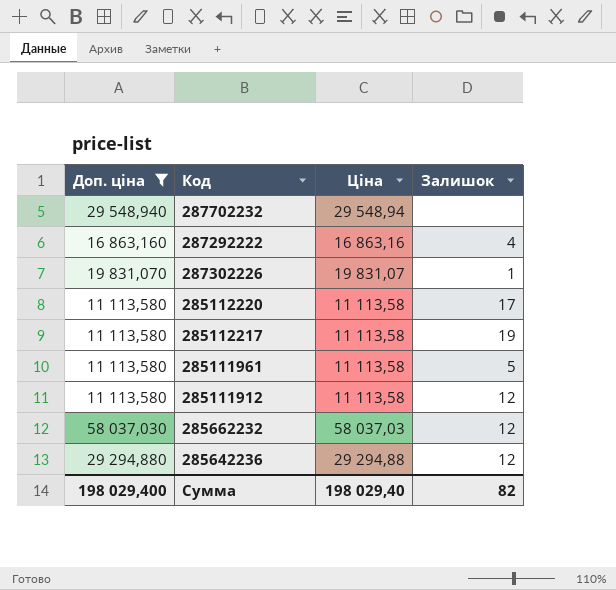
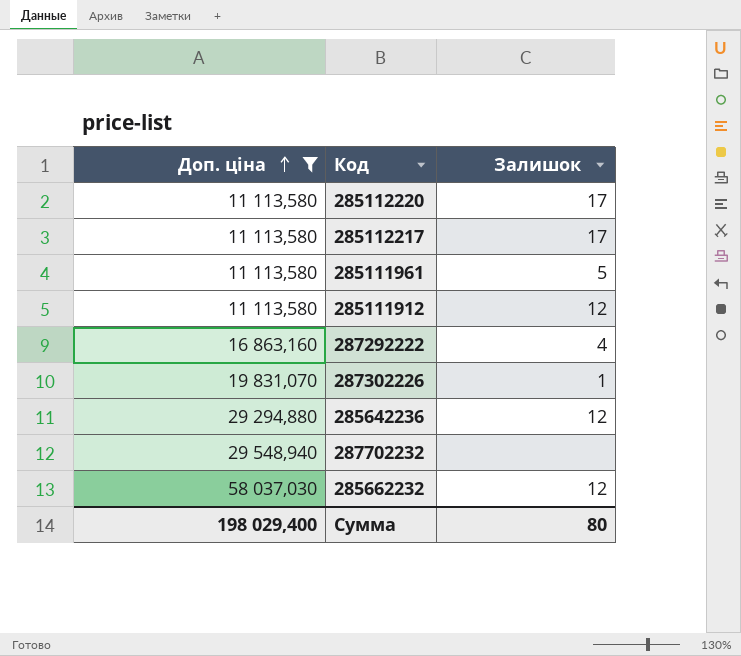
row order: none -> Доп. ціна ascending
column Ціна | position: 3 -> none
285112217 | Залишок: 19 -> 17
Сумма | Залишок: 82 -> 80

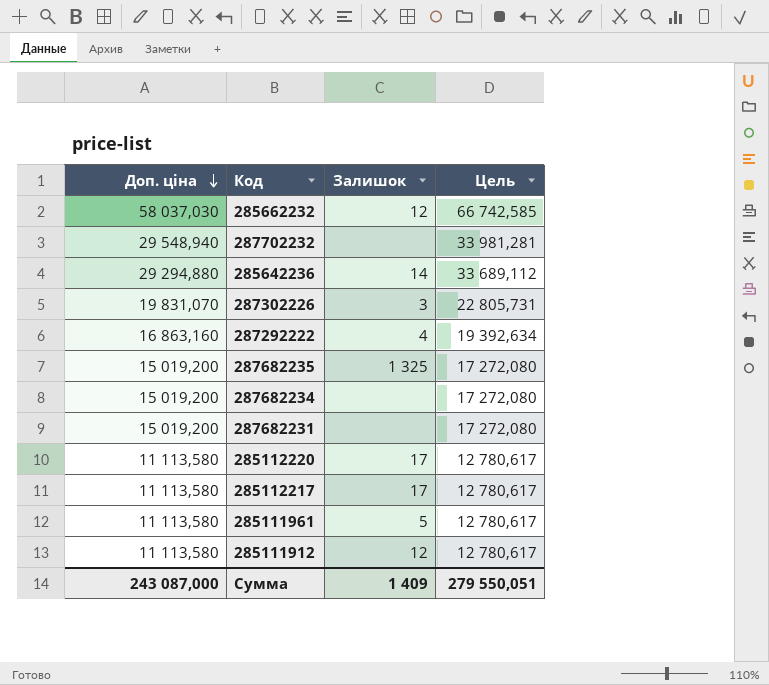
filter: Доп. ціна != 15 019,200 -> none
row order: Доп. ціна ascending -> Доп. ціна descending
column Цель | formula: none -> [Доп. ціна] * 1,15
285642236 | Залишок: 12 -> 14
287302226 | Залишок: 1 -> 3
Сумма | Доп. ціна: 198 029,400 -> 243 087,000
Сумма | Залишок: 80 -> 1 409

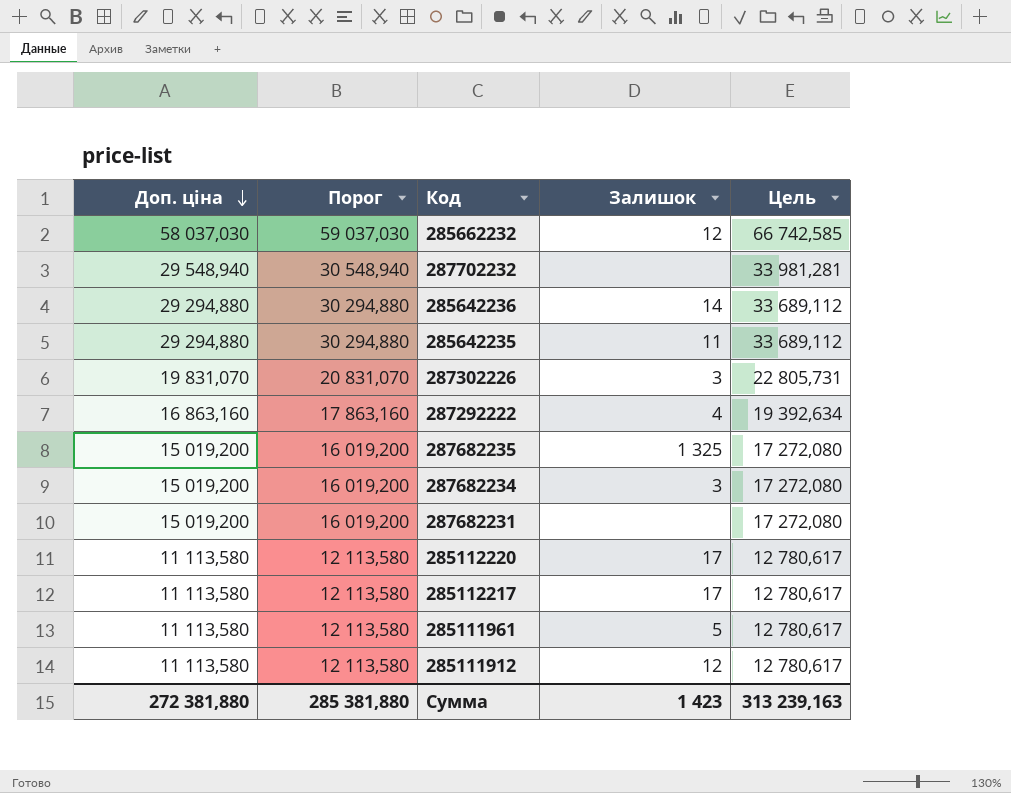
column Порог | formula: none -> [Доп. ціна] + 1000
row 285642235: none -> 29 294,880 | 30 294,880 | 11 | 33 689,112
287682234 | Залишок: none -> 3
Сумма | Доп. ціна: 243 087,000 -> 272 381,880
Сумма | Залишок: 1 409 -> 1 423
Сумма | Цель: 279 550,051 -> 313 239,163

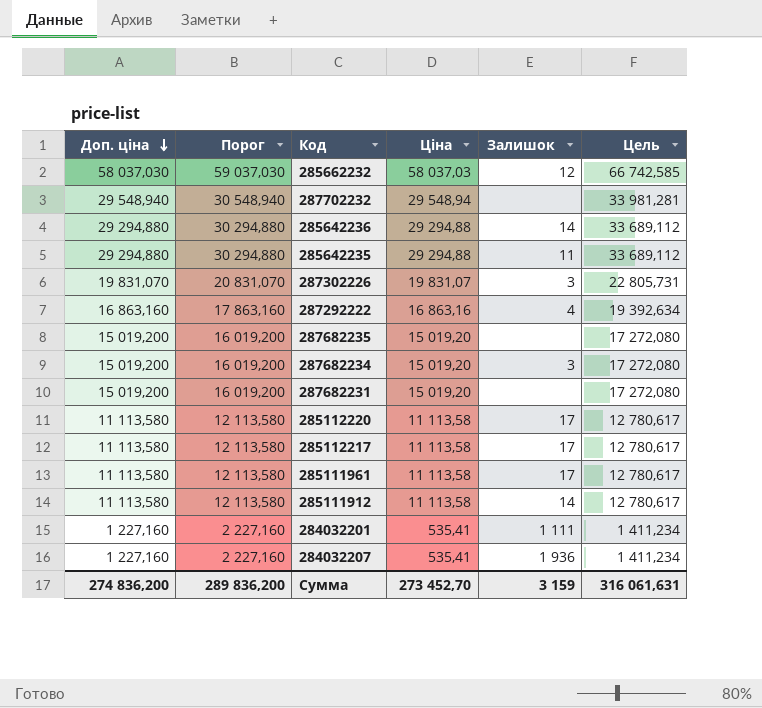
column Ціна | position: none -> 4
287682235 | Залишок: 1 325 -> none
285111961 | Залишок: 5 -> 17
285111912 | Залишок: 12 -> 14
row 284032201: none -> 1 227,160 | 2 227,160 | 535,41 | 1 111 | 1 411,234
row 284032207: none -> 1 227,160 | 2 227,160 | 535,41 | 1 936 | 1 411,234
Сумма | Доп. ціна: 272 381,880 -> 274 836,200
Сумма | Порог: 285 381,880 -> 289 836,200
Сумма | Залишок: 1 423 -> 3 159
Сумма | Цель: 313 239,163 -> 316 061,631

